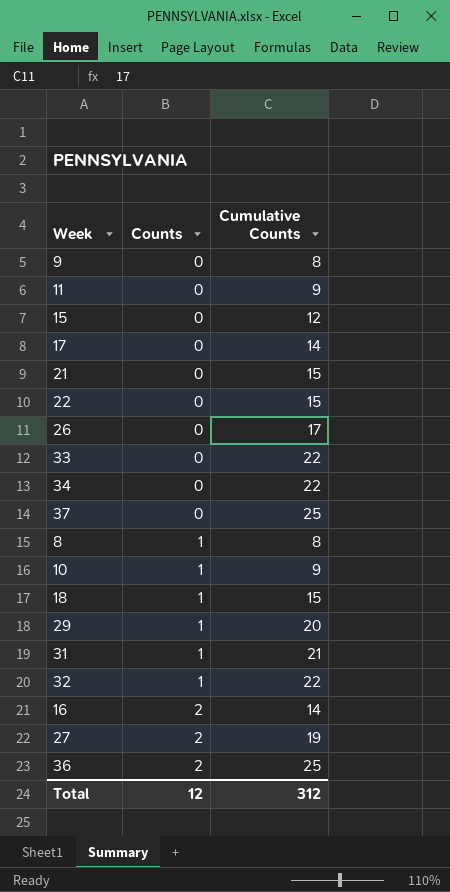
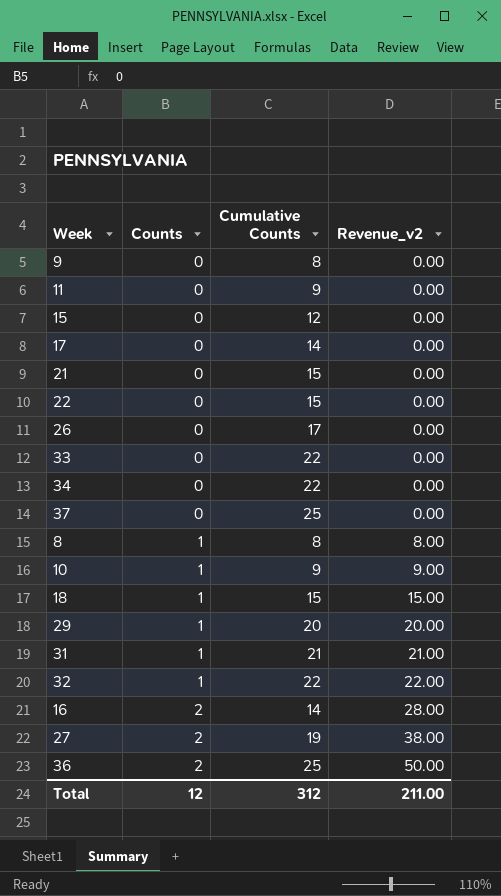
column Revenue_v2 | formula: none -> [Counts] * [Cumulative Counts]

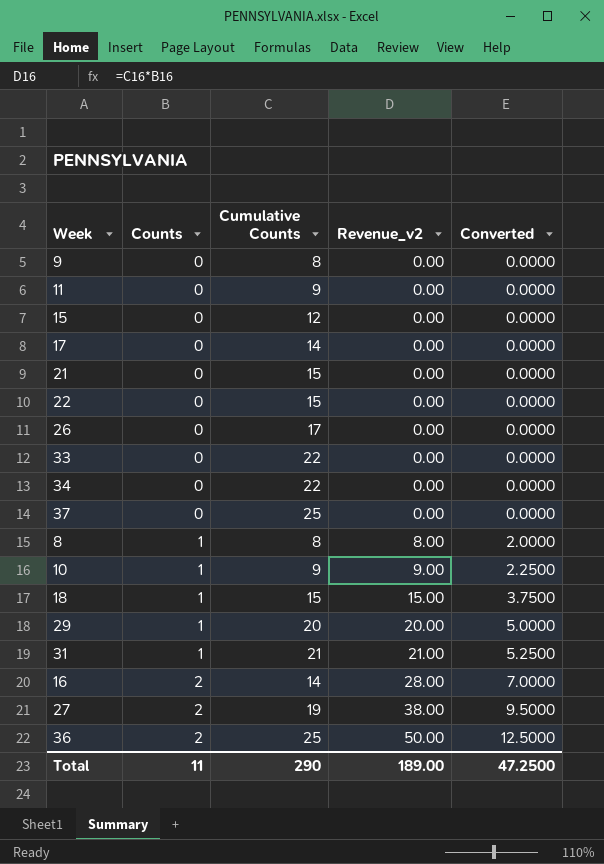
column Converted | formula: none -> [Revenue_v2] * 0.25
row 32: 1 | 22 | 22.00 -> none
Total | Counts: 12 -> 11
Total | Cumulative Counts: 312 -> 290
Total | Revenue_v2: 211.00 -> 189.00

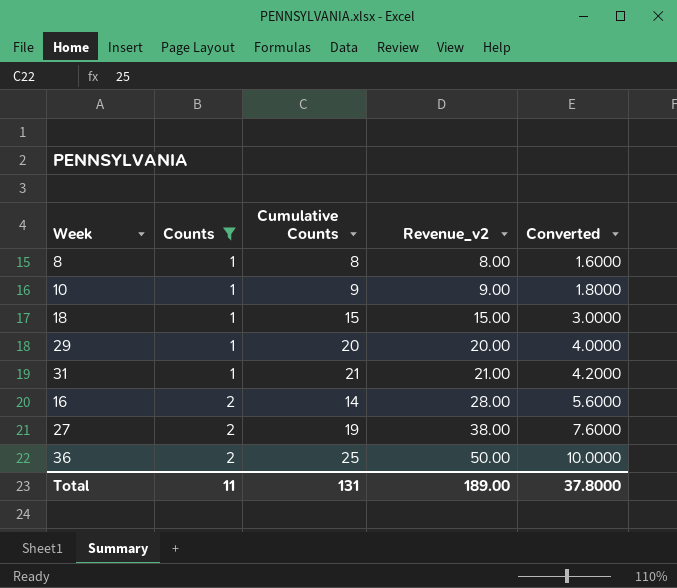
filter: none -> Counts != 0
column Converted | formula: [Revenue_v2] * 0.25 -> [Revenue_v2] * 0.2
Total | Cumulative Counts: 290 -> 131
Total | Converted: 47.2500 -> 37.8000

